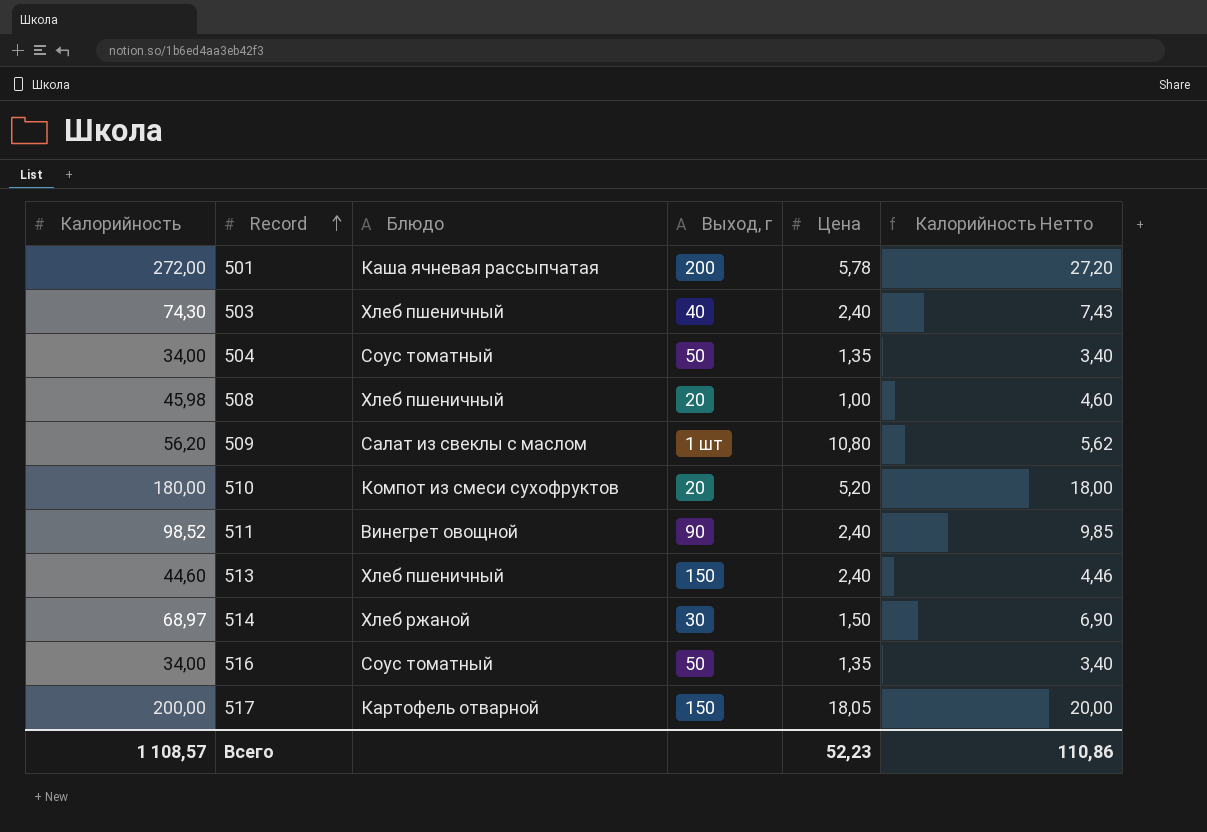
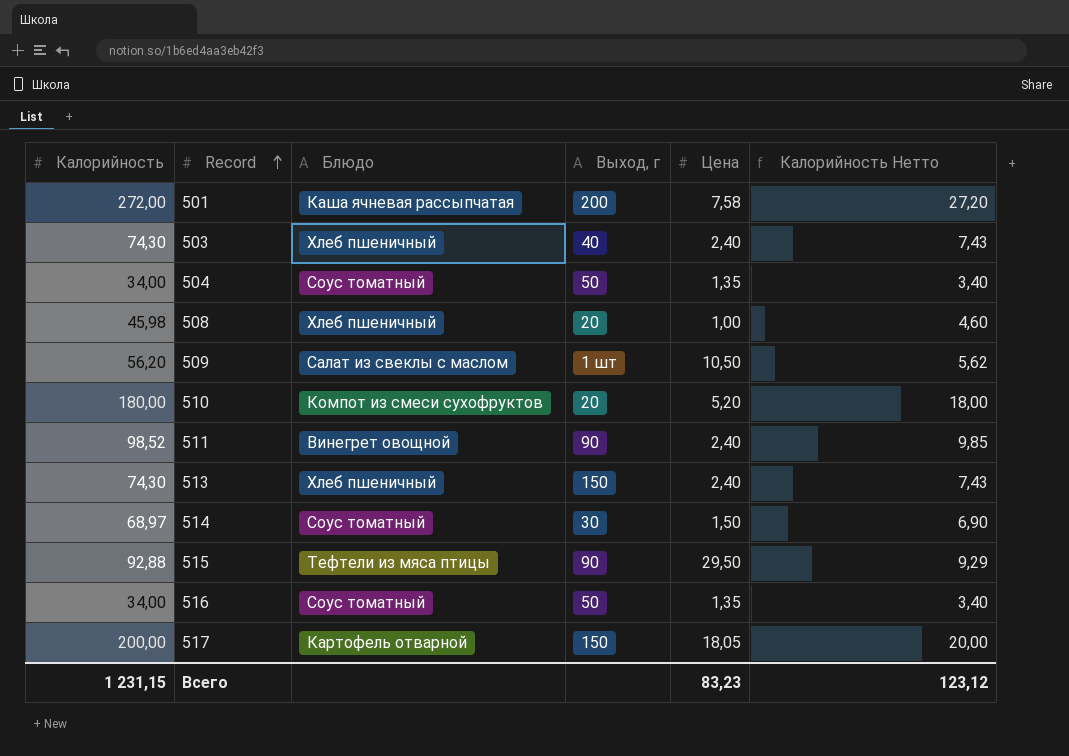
501 | Цена: 5,78 -> 7,58
509 | Цена: 10,80 -> 10,50
513 | Калорийность: 44,60 -> 74,30
513 | Калорийность Нетто: 4,46 -> 7,43
514 | Блюдо: Хлеб ржаной -> Соус томатный
row 515: none -> 92,88 | Тефтели из мяса птицы | 90 | 29,50 | 9,29
Всего | Калорийность: 1 108,57 -> 1 231,15
Всего | Цена: 52,23 -> 83,23
Всего | Калорийность Нетто: 110,86 -> 123,12

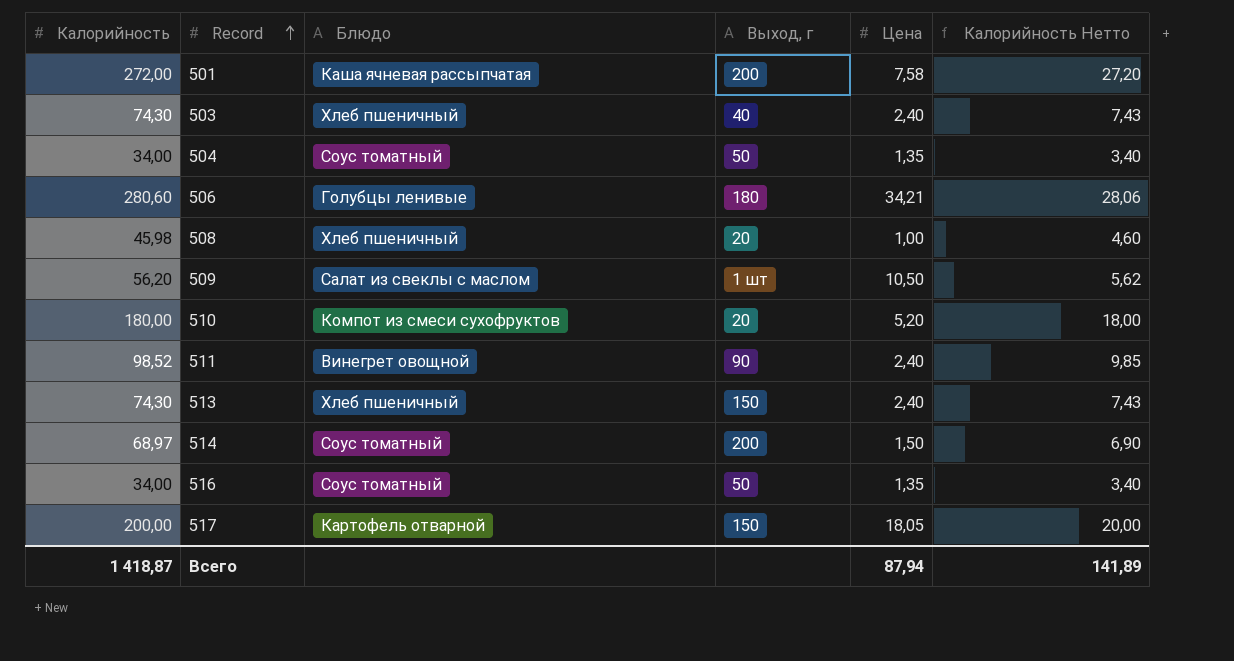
row 515: 92,88 | Тефтели из мяса птицы | 90 | 29,50 | 9,29 -> none
row 506: none -> 280,60 | Голубцы ленивые | 180 | 34,21 | 28,06
514 | Выход, г: 30 -> 200
Всего | Калорийность: 1 231,15 -> 1 418,87
Всего | Цена: 83,23 -> 87,94
Всего | Калорийность Нетто: 123,12 -> 141,89

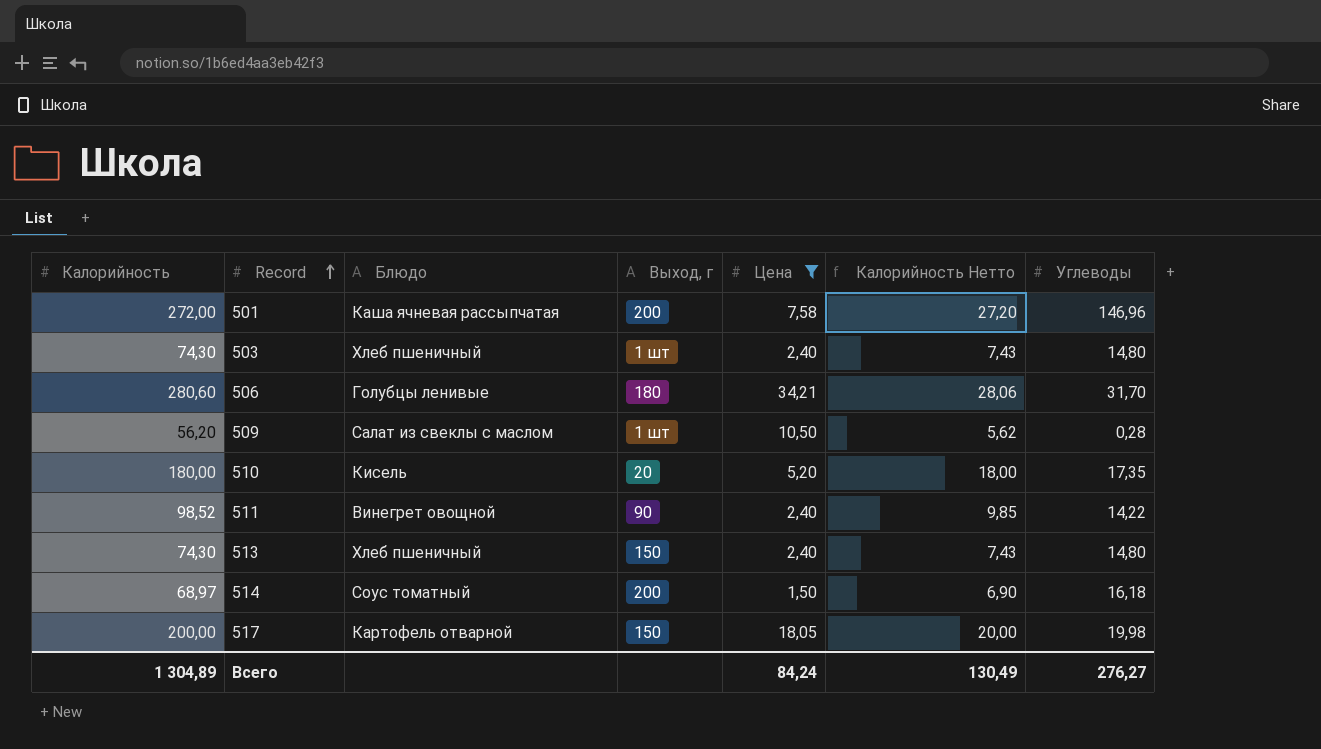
filter: none -> Цена >= 1,50
column Углеводы | position: none -> 7
503 | Выход, г: 40 -> 1 шт
510 | Блюдо: Компот из смеси сухофруктов -> Кисель
Всего | Калорийность: 1 418,87 -> 1 304,89
Всего | Цена: 87,94 -> 84,24
Всего | Калорийность Нетто: 141,89 -> 130,49

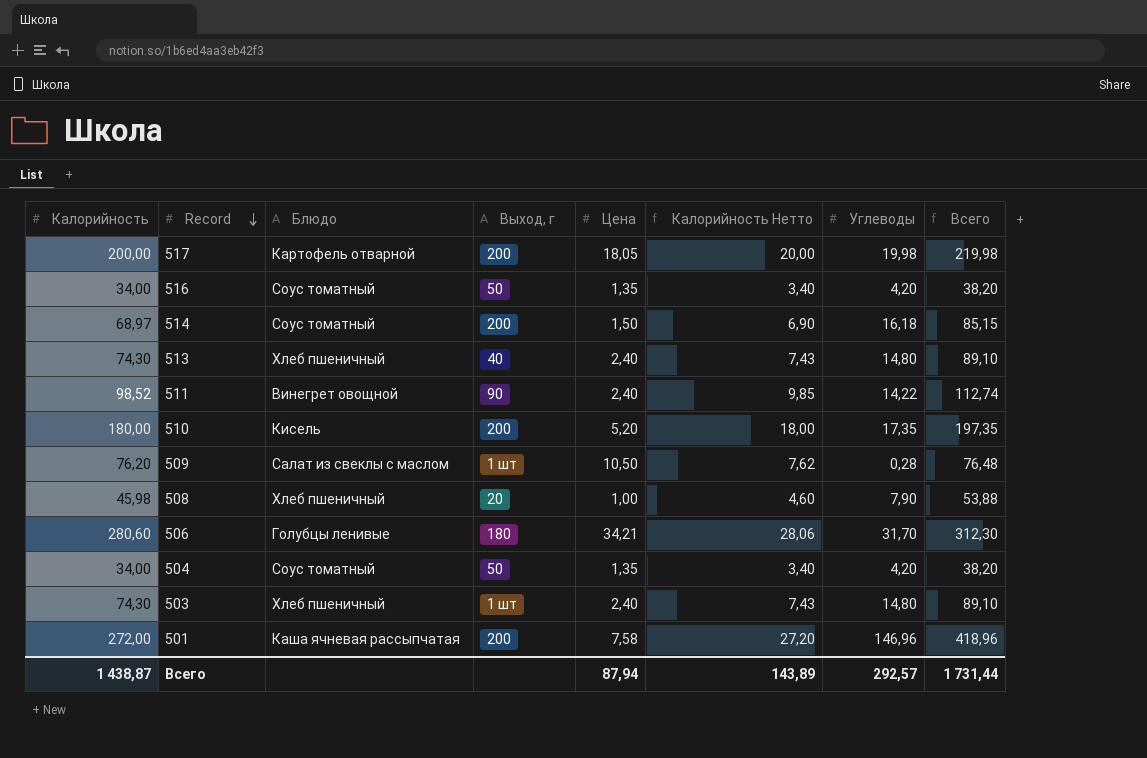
filter: Цена >= 1,50 -> none
row order: Record ascending -> Record descending
column Всего | formula: none -> [Калорийность] + [Углеводы]
517 | Выход, г: 150 -> 200
513 | Выход, г: 150 -> 40
510 | Выход, г: 20 -> 200
509 | Калорийность: 56,20 -> 76,20
509 | Калорийность Нетто: 5,62 -> 7,62
Всего | Калорийность: 1 304,89 -> 1 438,87
Всего | Цена: 84,24 -> 87,94
Всего | Калорийность Нетто: 130,49 -> 143,89
Всего | Углеводы: 276,27 -> 292,57

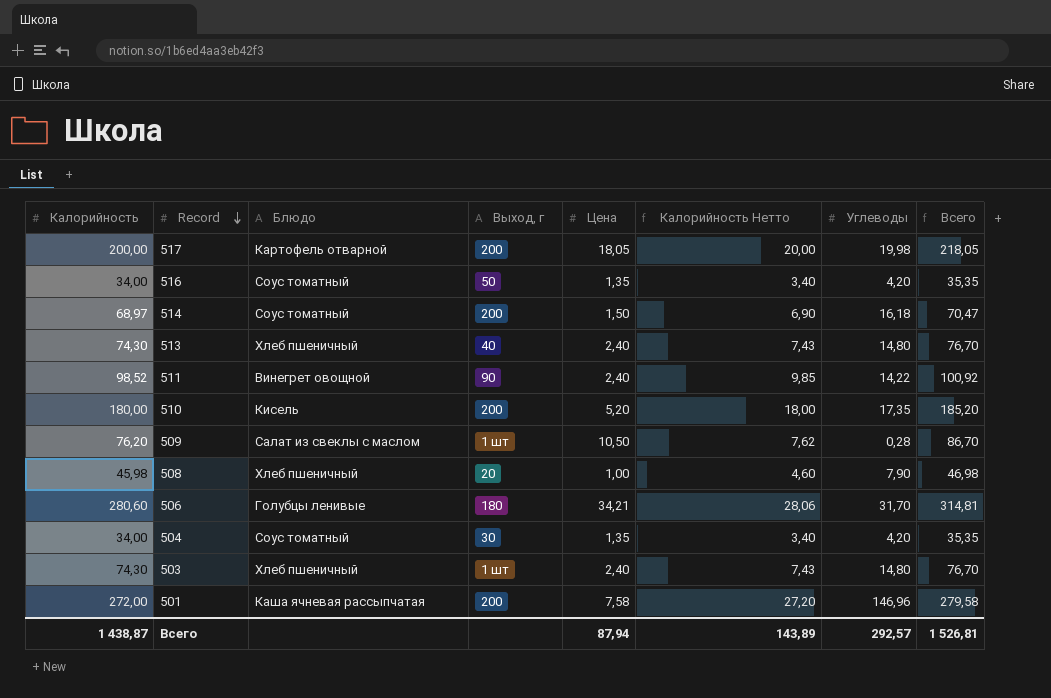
column Всего | formula: [Калорийность] + [Углеводы] -> [Калорийность] + [Цена]
504 | Выход, г: 50 -> 30
Всего | Всего: 1 731,44 -> 1 526,81

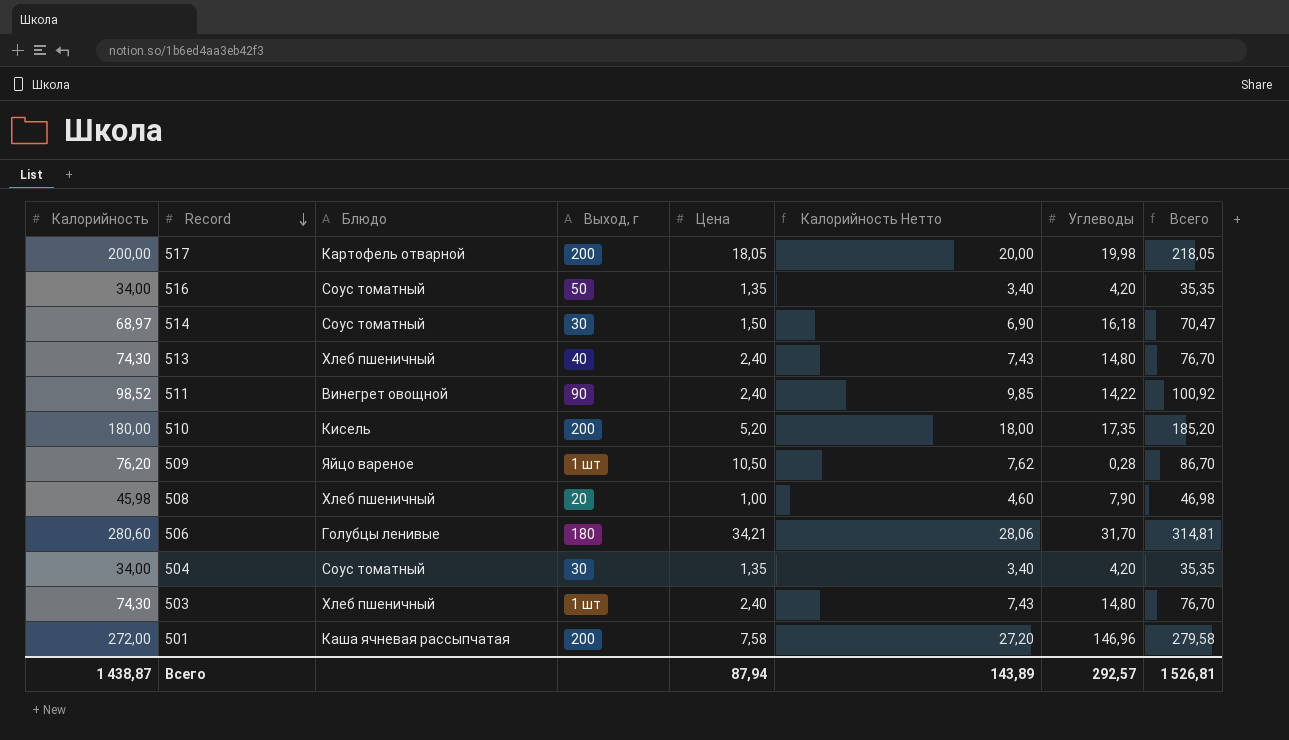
514 | Выход, г: 200 -> 30
509 | Блюдо: Салат из свеклы с маслом -> Яйцо вареное

